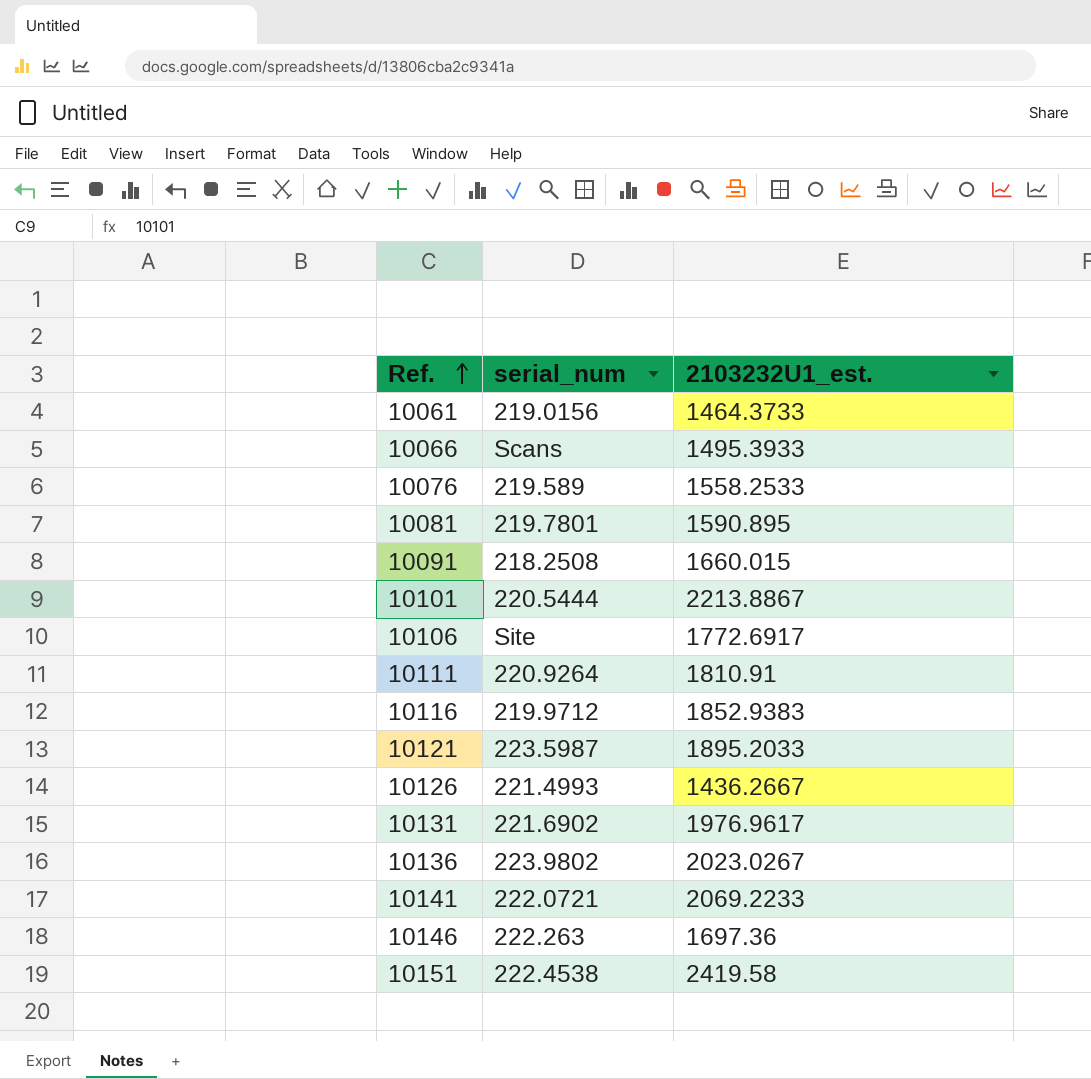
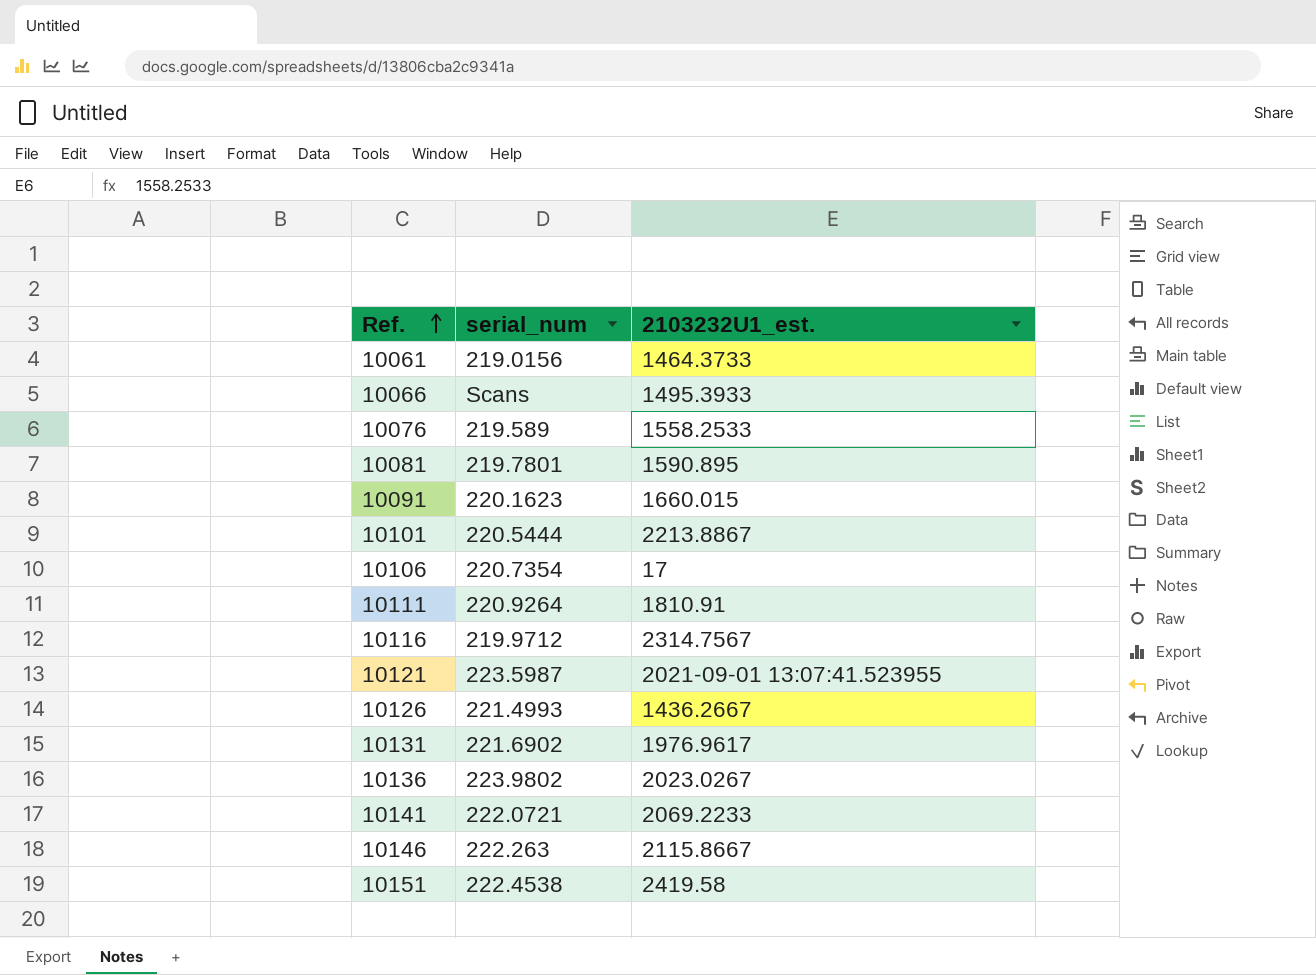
10091 | serial_num: 218.2508 -> 220.1623
10106 | serial_num: Site -> 220.7354
10106 | 2103232U1_est.: 1772.6917 -> 17
10116 | 2103232U1_est.: 1852.9383 -> 2314.7567
10121 | 2103232U1_est.: 1895.2033 -> 2021-09-01 13:07:41.523955
10146 | 2103232U1_est.: 1697.36 -> 2115.8667

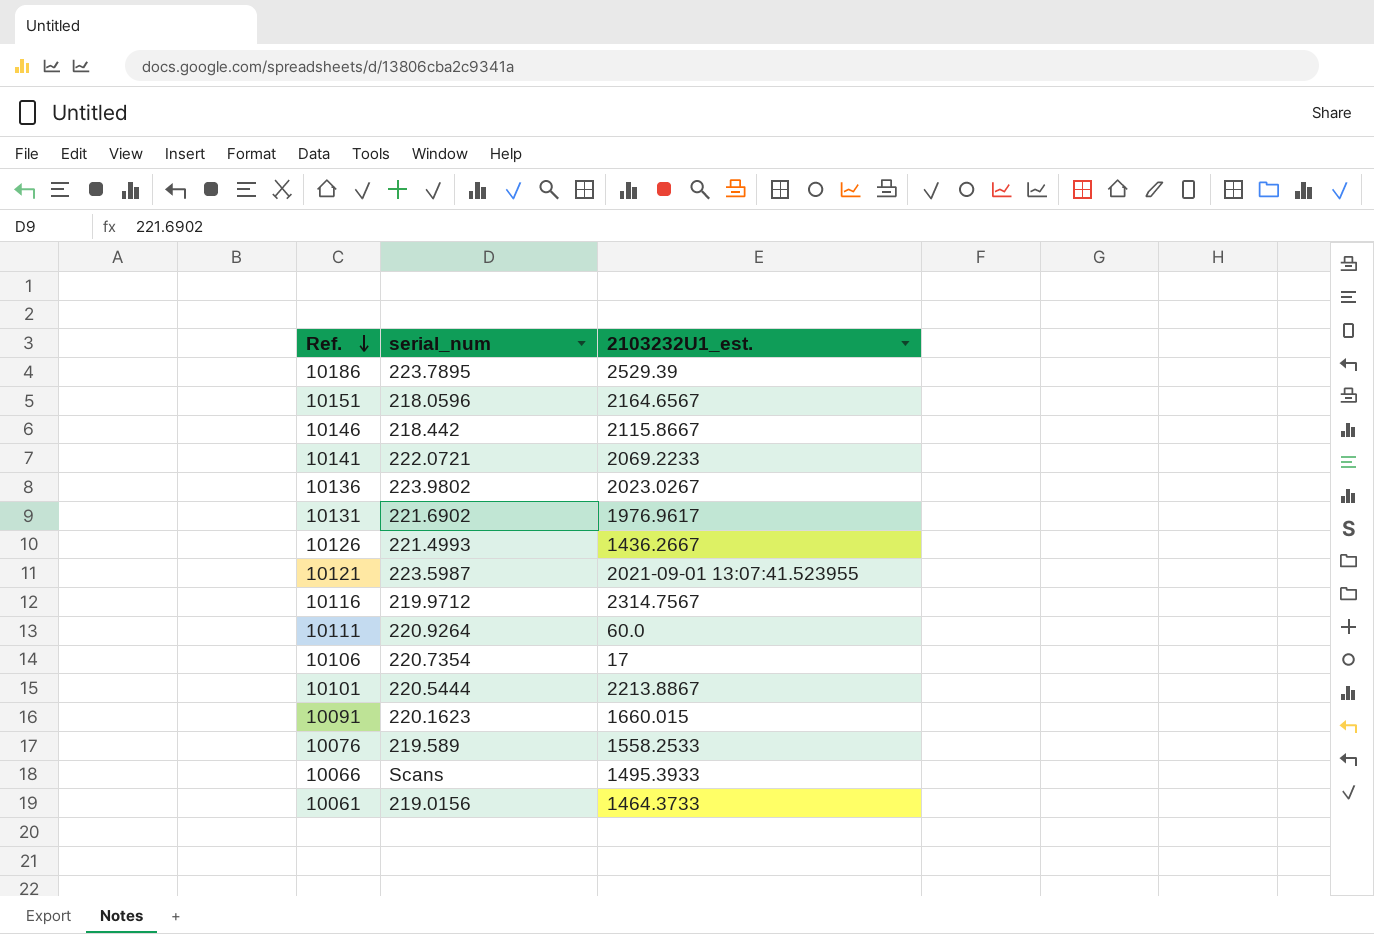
row order: Ref. ascending -> Ref. descending
row 10081: 219.7801 | 1590.895 -> none
row 10186: none -> 223.7895 | 2529.39
10151 | serial_num: 222.4538 -> 218.0596
10151 | 2103232U1_est.: 2419.58 -> 2164.6567
10146 | serial_num: 222.263 -> 218.442
10111 | 2103232U1_est.: 1810.91 -> 60.0

